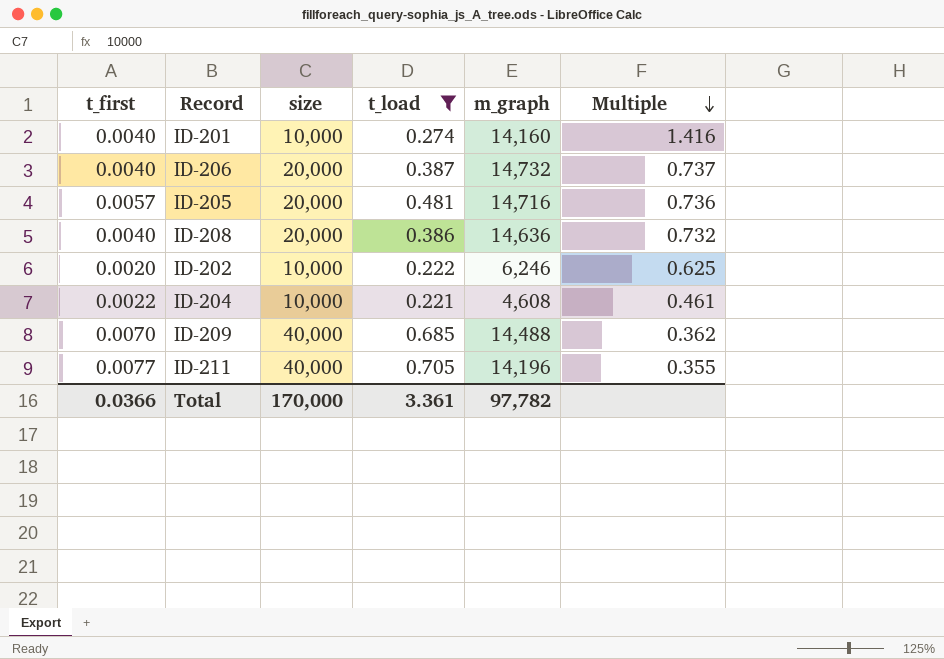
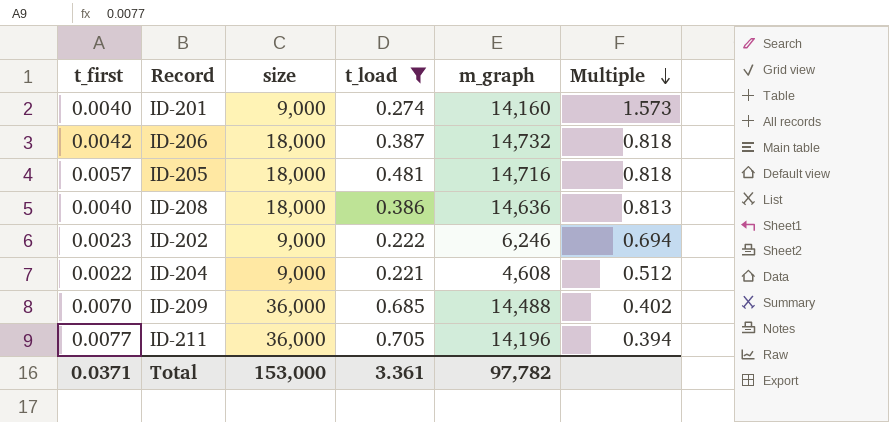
ID-201 | size: 10,000 -> 9,000
ID-201 | Multiple: 1.416 -> 1.573
ID-206 | t_first: 0.0040 -> 0.0042
ID-206 | size: 20,000 -> 18,000
ID-206 | Multiple: 0.737 -> 0.818
ID-205 | size: 20,000 -> 18,000
ID-205 | Multiple: 0.736 -> 0.818
ID-208 | size: 20,000 -> 18,000
ID-208 | Multiple: 0.732 -> 0.813
ID-202 | t_first: 0.0020 -> 0.0023
ID-202 | size: 10,000 -> 9,000
ID-202 | Multiple: 0.625 -> 0.694
ID-204 | size: 10,000 -> 9,000
ID-204 | Multiple: 0.461 -> 0.512
ID-209 | size: 40,000 -> 36,000
ID-209 | Multiple: 0.362 -> 0.402
ID-211 | size: 40,000 -> 36,000
ID-211 | Multiple: 0.355 -> 0.394
Total | t_first: 0.0366 -> 0.0371
Total | size: 170,000 -> 153,000

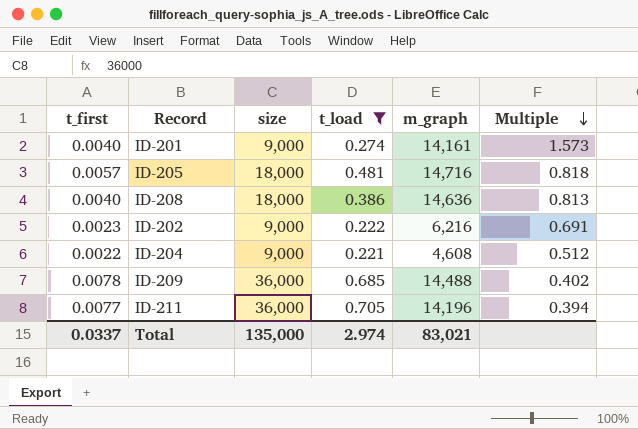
row ID-206: 0.0042 | 18,000 | 0.387 | 14,732 | 0.818 -> none
ID-201 | m_graph: 14,160 -> 14,161
ID-202 | m_graph: 6,246 -> 6,216
ID-202 | Multiple: 0.694 -> 0.691
ID-209 | t_first: 0.0070 -> 0.0078
Total | t_first: 0.0371 -> 0.0337
Total | size: 153,000 -> 135,000
Total | t_load: 3.361 -> 2.974
Total | m_graph: 97,782 -> 83,021

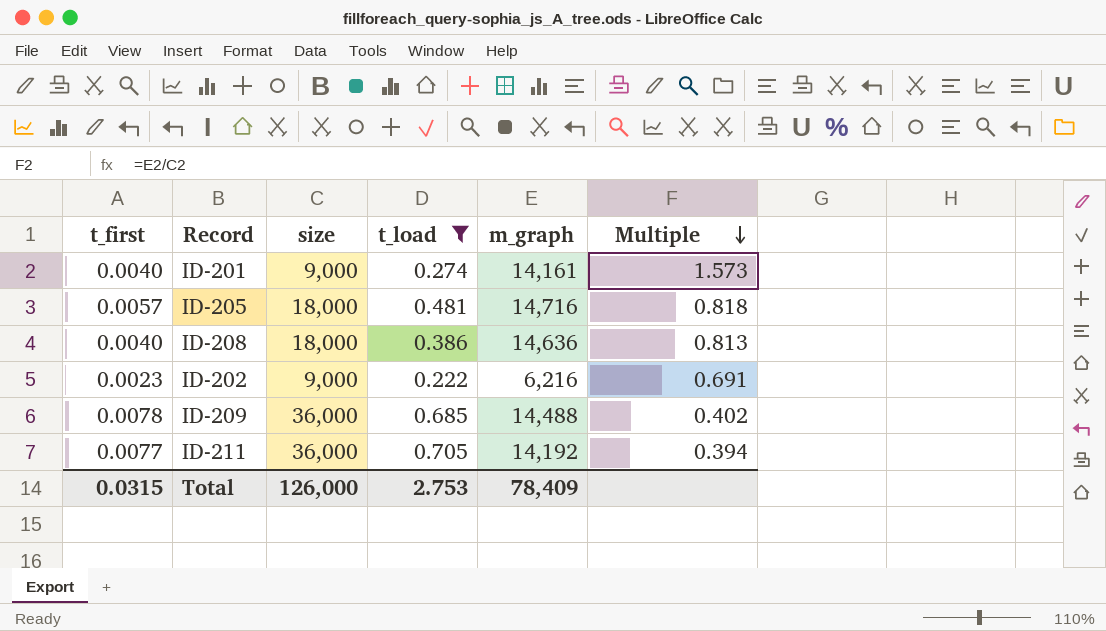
row ID-204: 0.0022 | 9,000 | 0.221 | 4,608 | 0.512 -> none
ID-211 | m_graph: 14,196 -> 14,192
Total | t_first: 0.0337 -> 0.0315
Total | size: 135,000 -> 126,000
Total | t_load: 2.974 -> 2.753
Total | m_graph: 83,021 -> 78,409

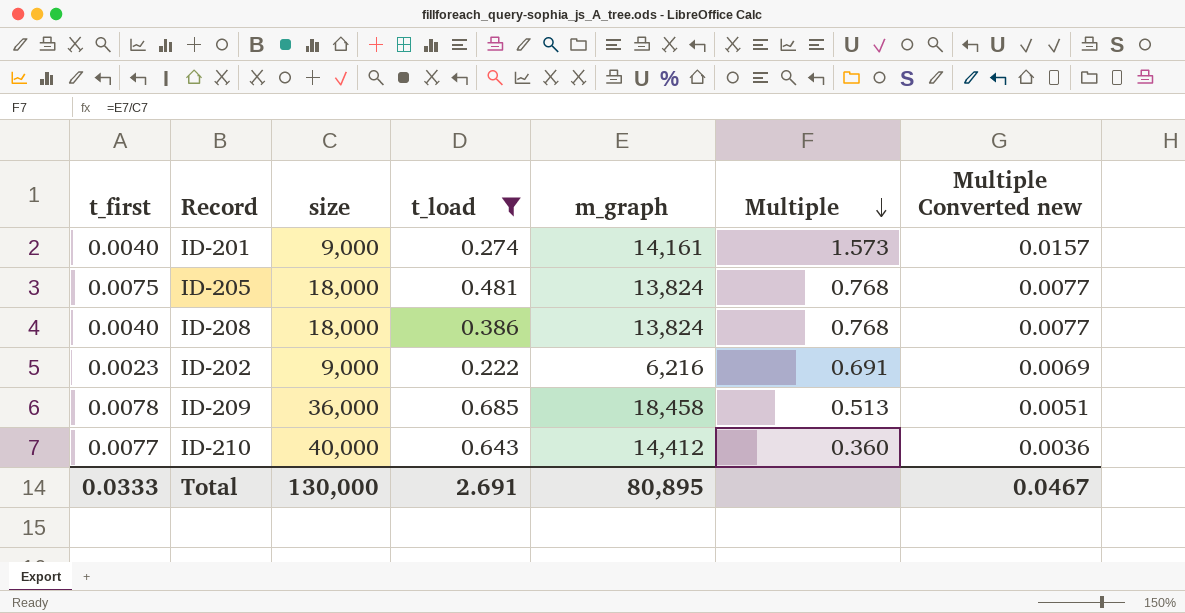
column Multiple Converted new | formula: none -> [Multiple] * 0.01
row ID-211: 0.0077 | 36,000 | 0.705 | 14,192 | 0.394 -> none
ID-205 | t_first: 0.0057 -> 0.0075
ID-205 | m_graph: 14,716 -> 13,824
ID-205 | Multiple: 0.818 -> 0.768
ID-208 | m_graph: 14,636 -> 13,824
ID-208 | Multiple: 0.813 -> 0.768
ID-209 | m_graph: 14,488 -> 18,458
ID-209 | Multiple: 0.402 -> 0.513
row ID-210: none -> 0.0077 | 40,000 | 0.643 | 14,412 | 0.360 | 0.0036
Total | t_first: 0.0315 -> 0.0333
Total | size: 126,000 -> 130,000
Total | t_load: 2.753 -> 2.691
Total | m_graph: 78,409 -> 80,895

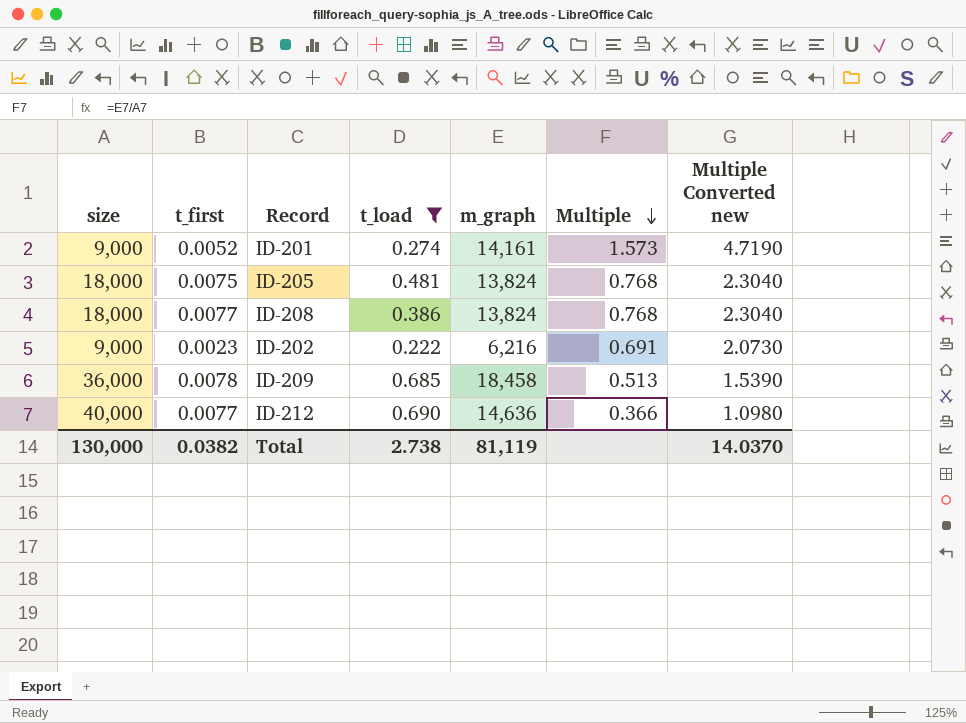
column size | position: 3 -> 1
column Multiple Converted new | formula: [Multiple] * 0.01 -> [Multiple] * 3
row ID-210: 0.0077 | 40,000 | 0.643 | 14,412 | 0.360 | 0.0036 -> none
ID-201 | t_first: 0.0040 -> 0.0052
ID-208 | t_first: 0.0040 -> 0.0077
row ID-212: none -> 40,000 | 0.0077 | 0.690 | 14,636 | 0.366 | 1.0980
Total | t_first: 0.0333 -> 0.0382
Total | t_load: 2.691 -> 2.738
Total | m_graph: 80,895 -> 81,119
Total | Multiple Converted new: 0.0467 -> 14.0370

